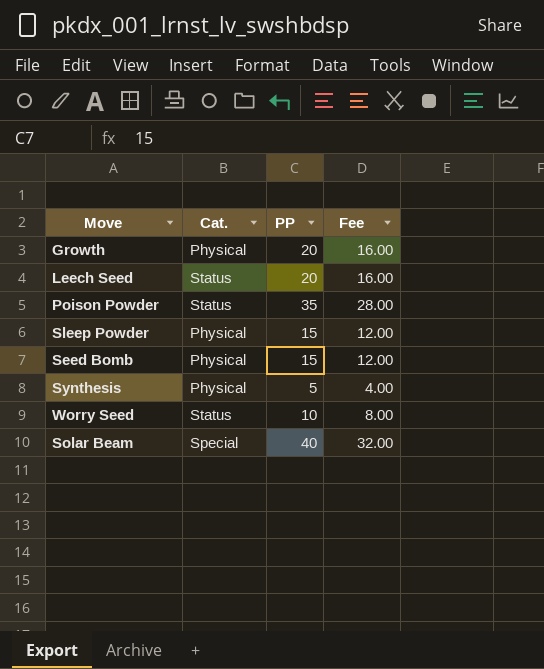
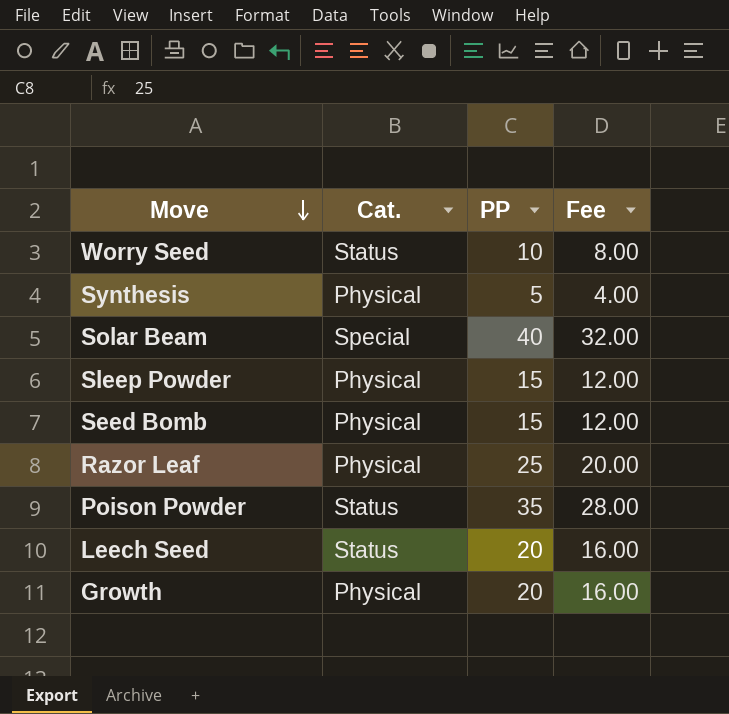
row order: none -> Move descending
row Razor Leaf: none -> Physical | 25 | 20.00

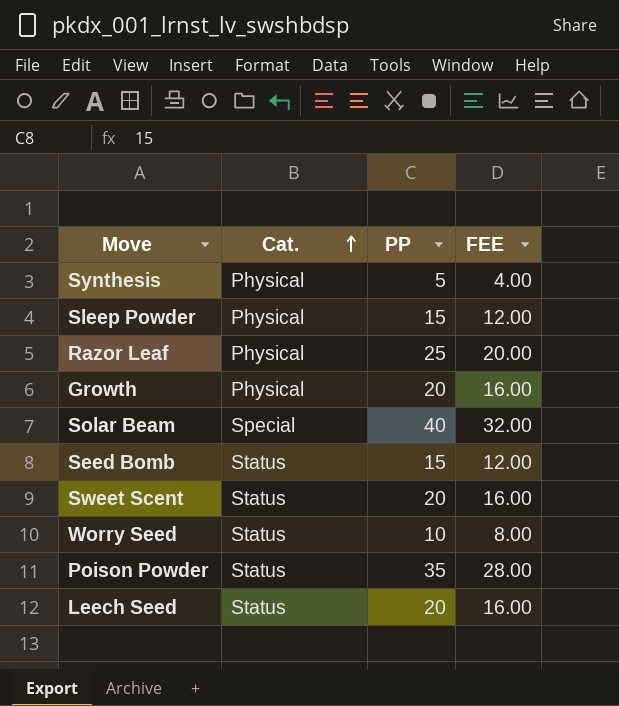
row order: Move descending -> Cat. ascending
column name: Fee -> FEE
Seed Bomb | Cat.: Physical -> Status
row Sweet Scent: none -> Status | 20 | 16.00

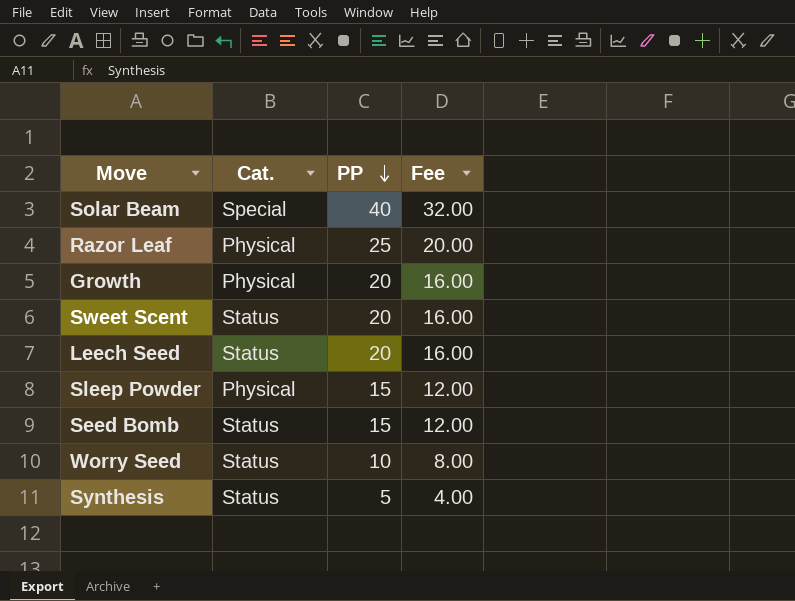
row order: Cat. ascending -> PP descending
column name: FEE -> Fee
row Poison Powder: Status | 35 | 28.00 -> none
Synthesis | Cat.: Physical -> Status

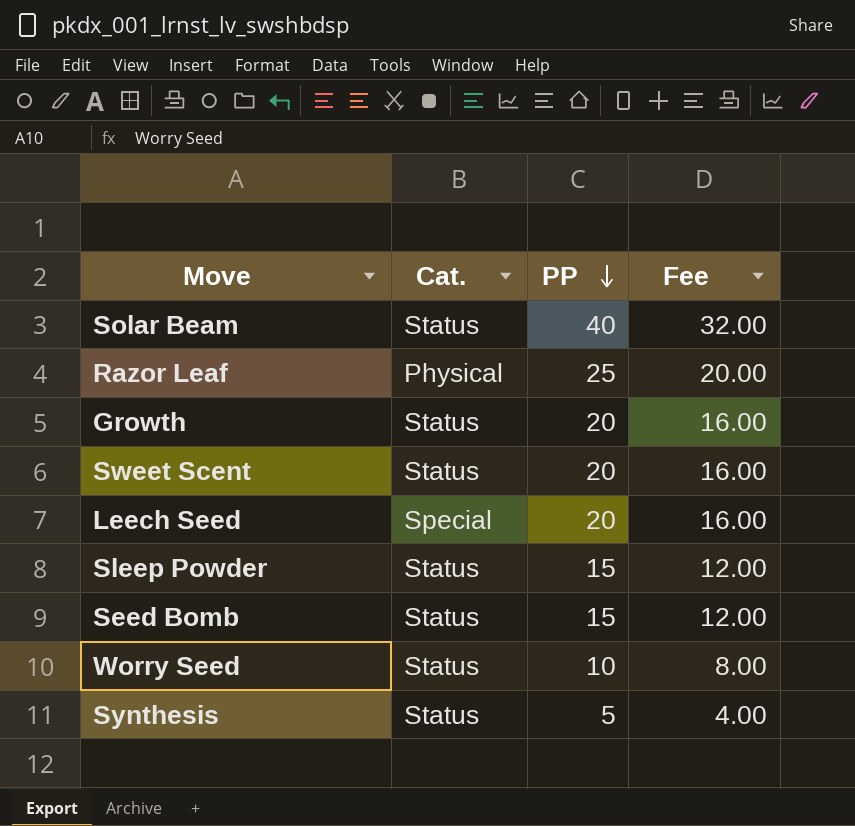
Solar Beam | Cat.: Special -> Status
Growth | Cat.: Physical -> Status
Leech Seed | Cat.: Status -> Special
Sleep Powder | Cat.: Physical -> Status

